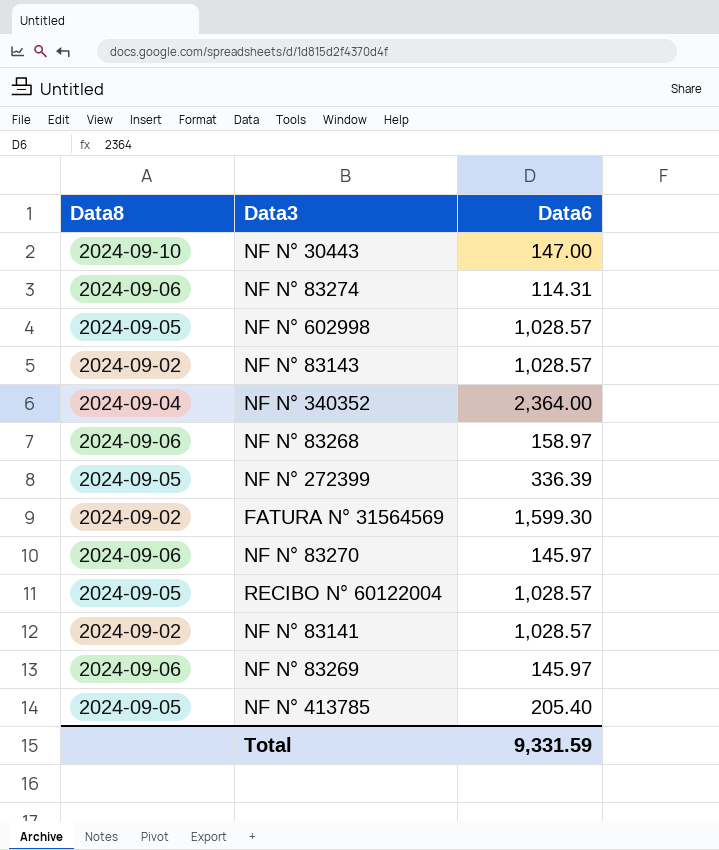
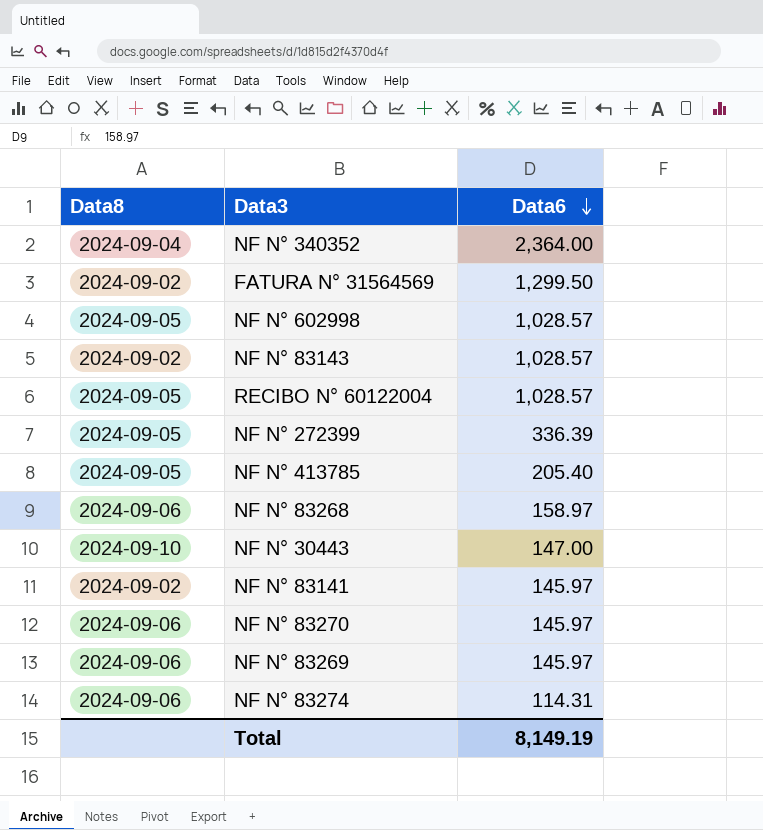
row order: none -> Data6 descending
FATURA N° 31564569 | Data6: 1,599.30 -> 1,299.50
NF N° 83141 | Data6: 1,028.57 -> 145.97
Total | Data6: 9,331.59 -> 8,149.19

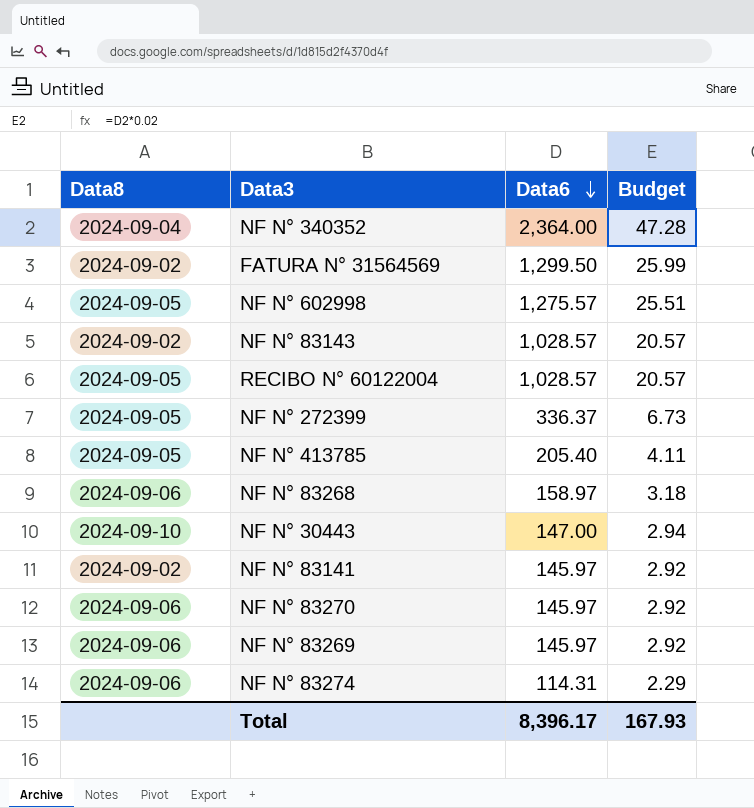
column Budget | formula: none -> [Data6] * 0.02
NF N° 602998 | Data6: 1,028.57 -> 1,275.57
NF N° 272399 | Data6: 336.39 -> 336.37
Total | Data6: 8,149.19 -> 8,396.17

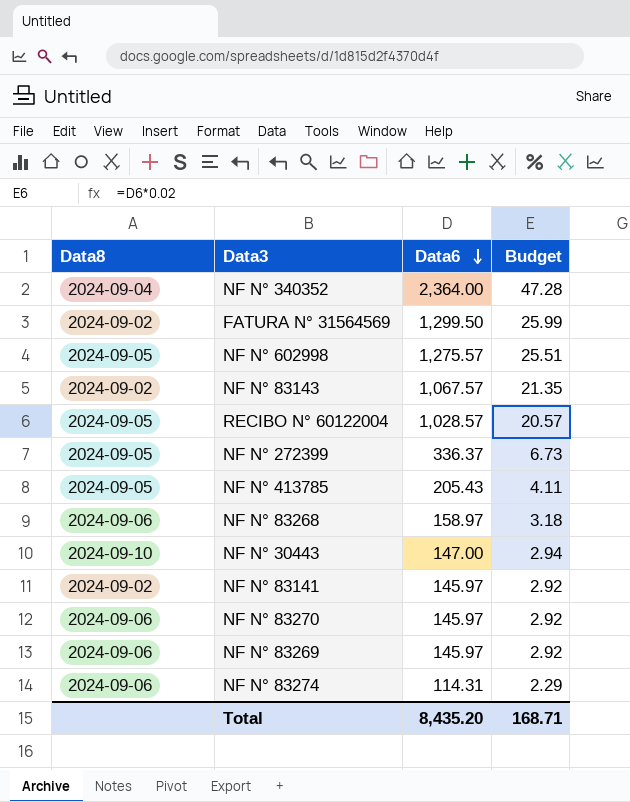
NF N° 83143 | Data6: 1,028.57 -> 1,067.57
NF N° 83143 | Budget: 20.57 -> 21.35
NF N° 413785 | Data6: 205.40 -> 205.43
Total | Data6: 8,396.17 -> 8,435.20
Total | Budget: 167.93 -> 168.71

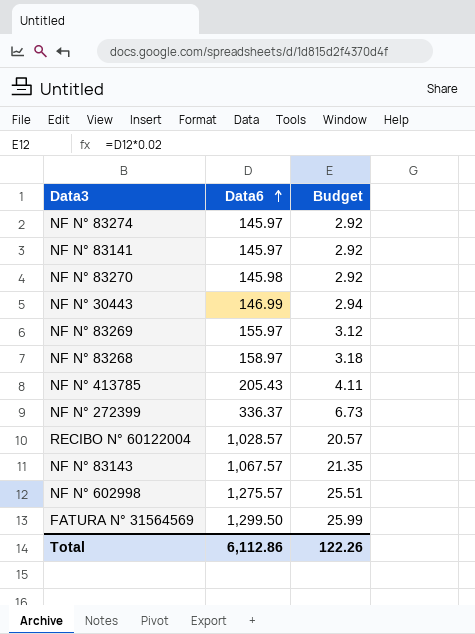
row order: Data6 descending -> Data6 ascending
column Data8 | position: 1 -> none
row NF N° 340352: 2024-09-04 | 2,364.00 | 47.28 -> none
NF N° 83274 | Data6: 114.31 -> 145.97
NF N° 83274 | Budget: 2.29 -> 2.92
NF N° 83270 | Data6: 145.97 -> 145.98
NF N° 30443 | Data6: 147.00 -> 146.99
NF N° 83269 | Data6: 145.97 -> 155.97
NF N° 83269 | Budget: 2.92 -> 3.12
Total | Data6: 8,435.20 -> 6,112.86
Total | Budget: 168.71 -> 122.26

